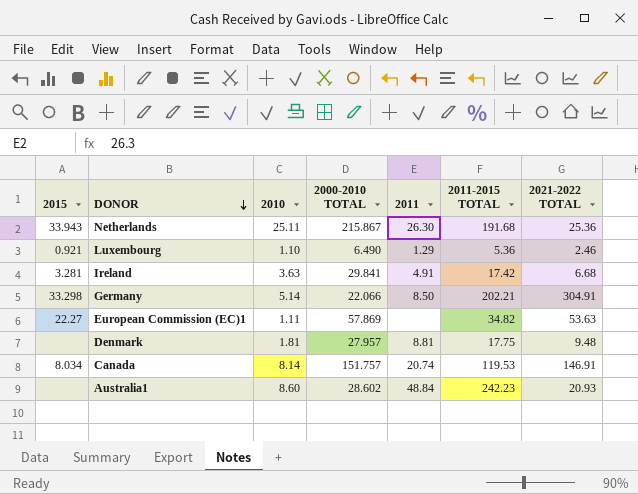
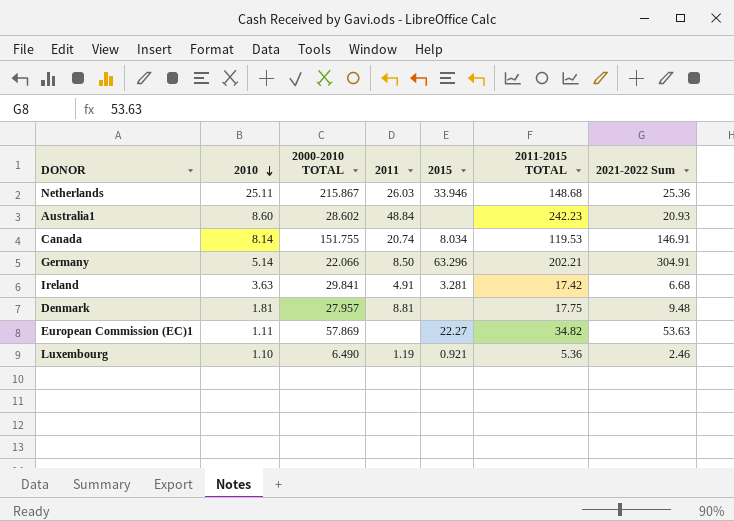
row order: DONOR descending -> 2010 descending
column 2015 | position: 1 -> 5
column name: 2021-2022 TOTAL -> 2021-2022 Sum
Netherlands | 2011: 26.30 -> 26.03
Netherlands | 2015: 33.943 -> 33.946
Netherlands | 2011-2015 TOTAL: 191.68 -> 148.68
Canada | 2000-2010 TOTAL: 151.757 -> 151.755
Germany | 2015: 33.298 -> 63.296
Luxembourg | 2011: 1.29 -> 1.19

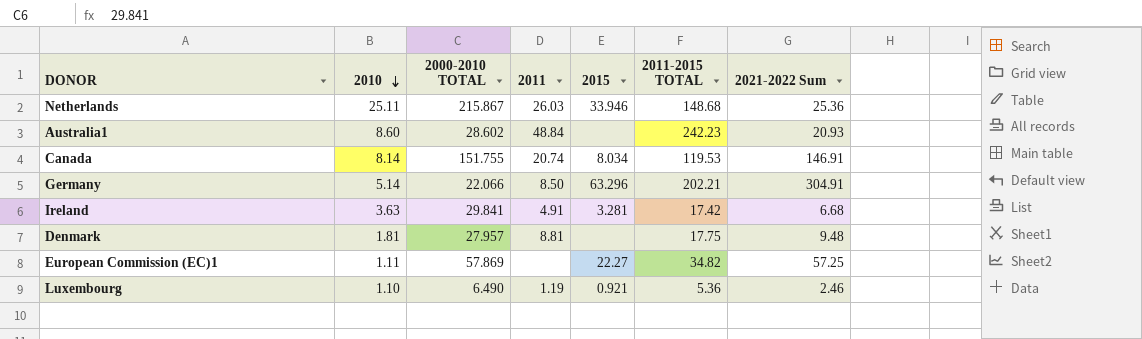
European Commission (EC)1 | 2021-2022 Sum: 53.63 -> 57.25

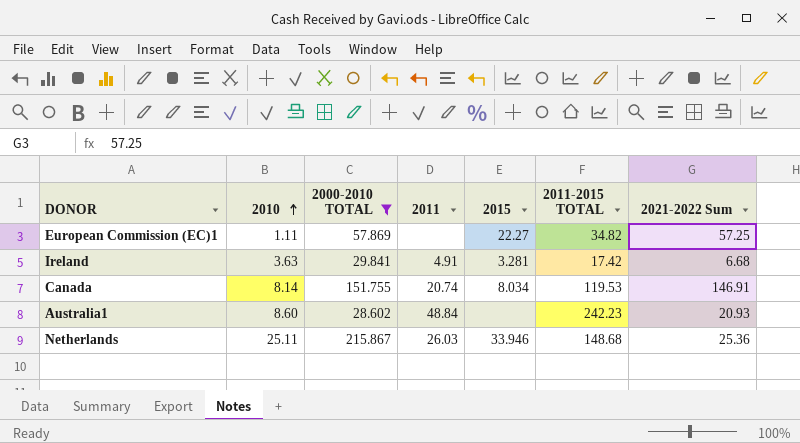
filter: none -> 2000-2010 TOTAL >= 28.602
row order: 2010 descending -> 2010 ascending

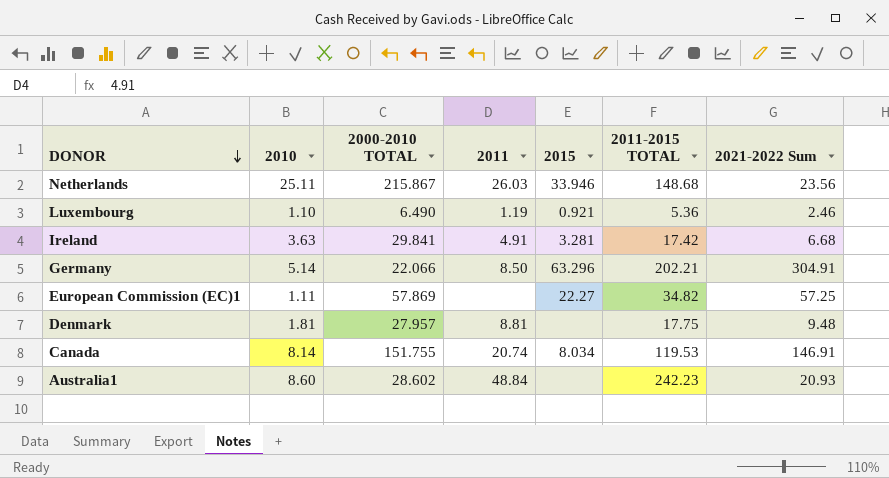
filter: 2000-2010 TOTAL >= 28.602 -> none
row order: 2010 ascending -> DONOR descending
Netherlands | 2021-2022 Sum: 25.36 -> 23.56

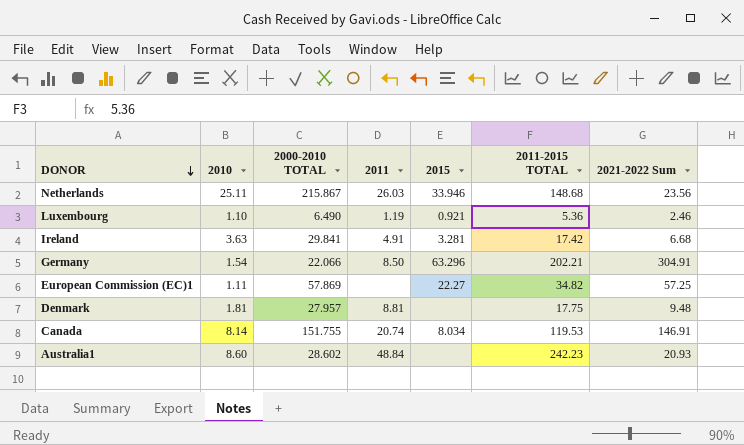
Germany | 2010: 5.14 -> 1.54

